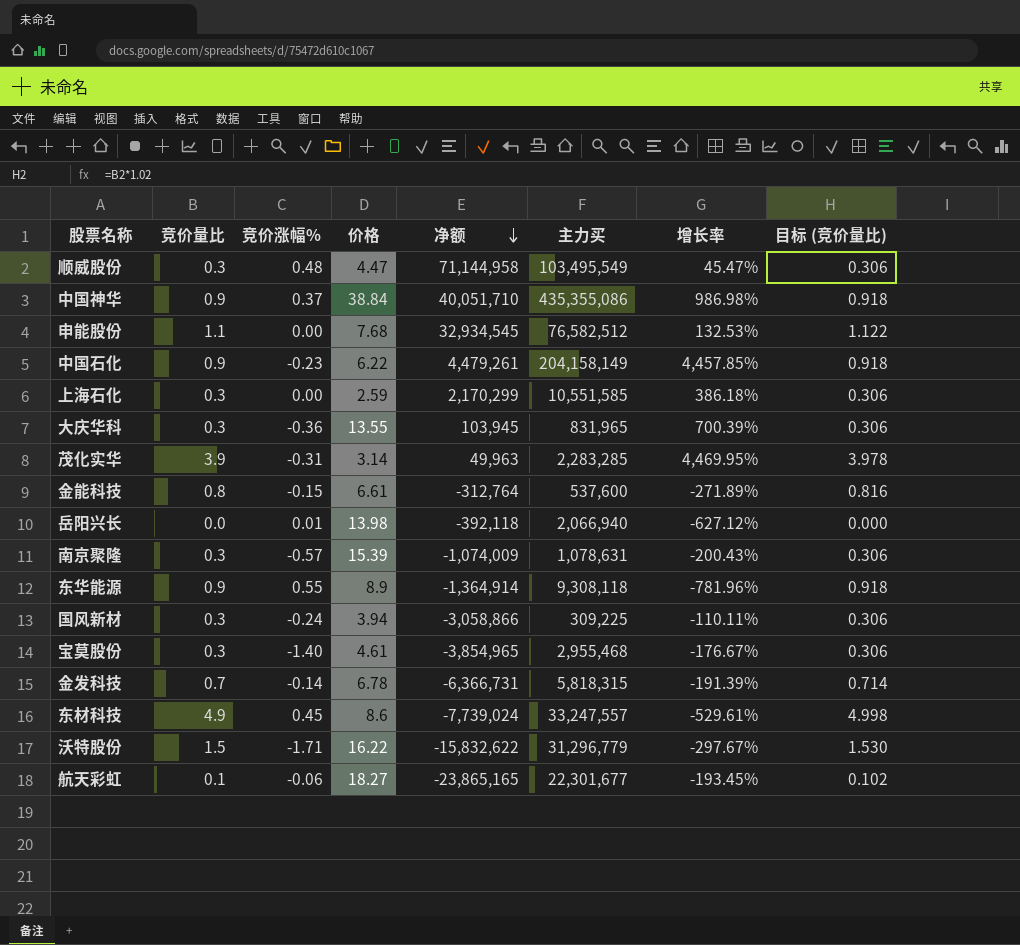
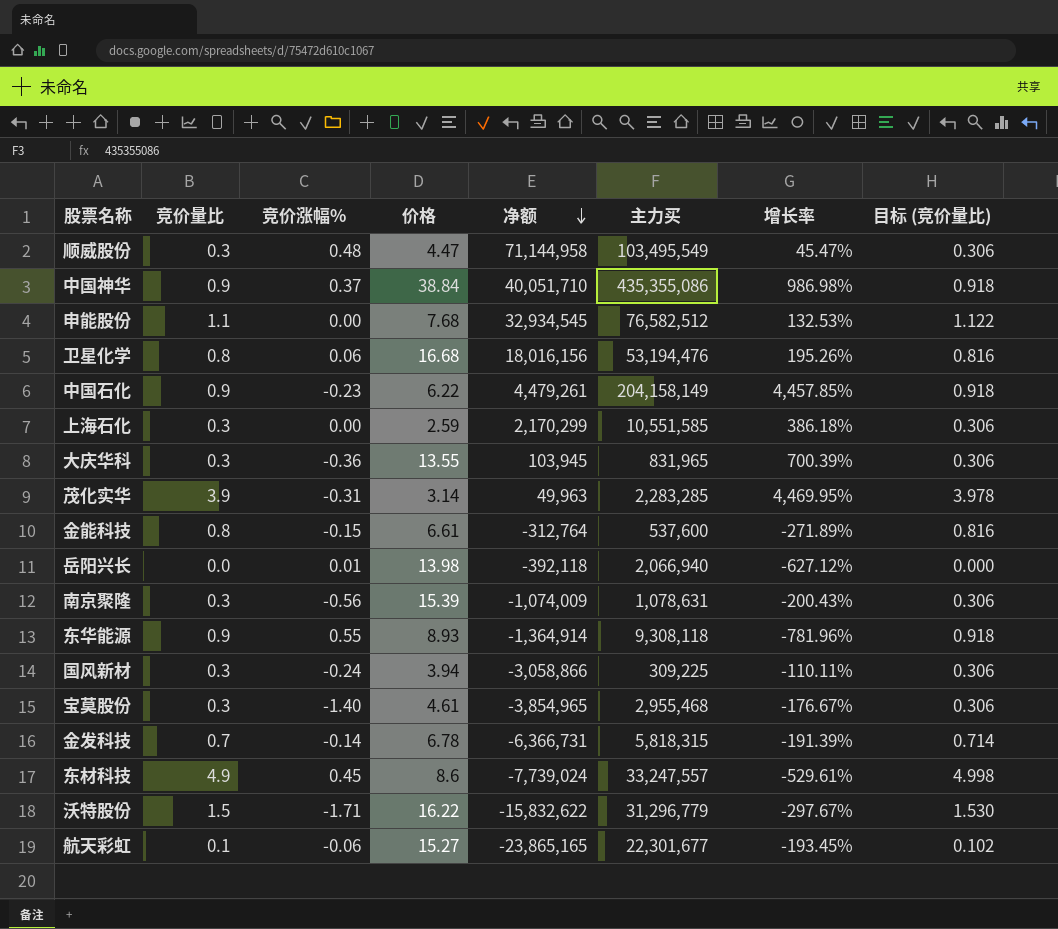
row 卫星化学: none -> 0.8 | 0.06 | 16.68 | 18,016,156 | 53,194,476 | 195.26% | 0.816
南京聚隆 | 竞价涨幅%: -0.57 -> -0.56
东华能源 | 价格: 8.9 -> 8.93
航天彩虹 | 价格: 18.27 -> 15.27

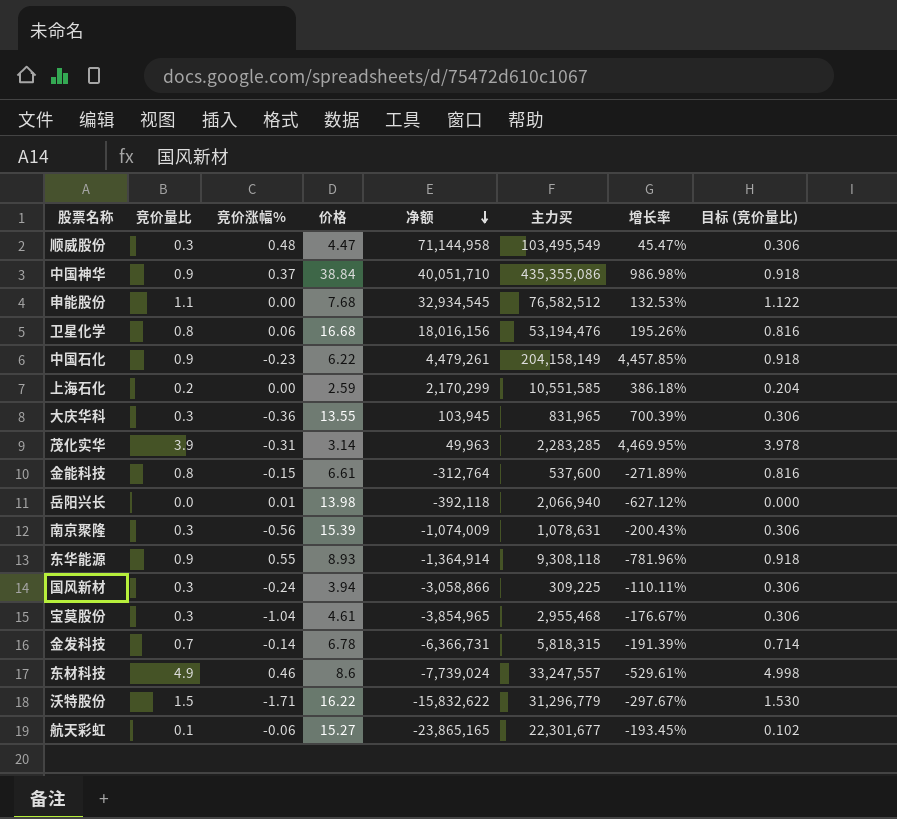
上海石化 | 竞价量比: 0.3 -> 0.2
上海石化 | 目标 (竞价量比): 0.306 -> 0.204
宝莫股份 | 竞价涨幅%: -1.40 -> -1.04
东材科技 | 竞价涨幅%: 0.45 -> 0.46

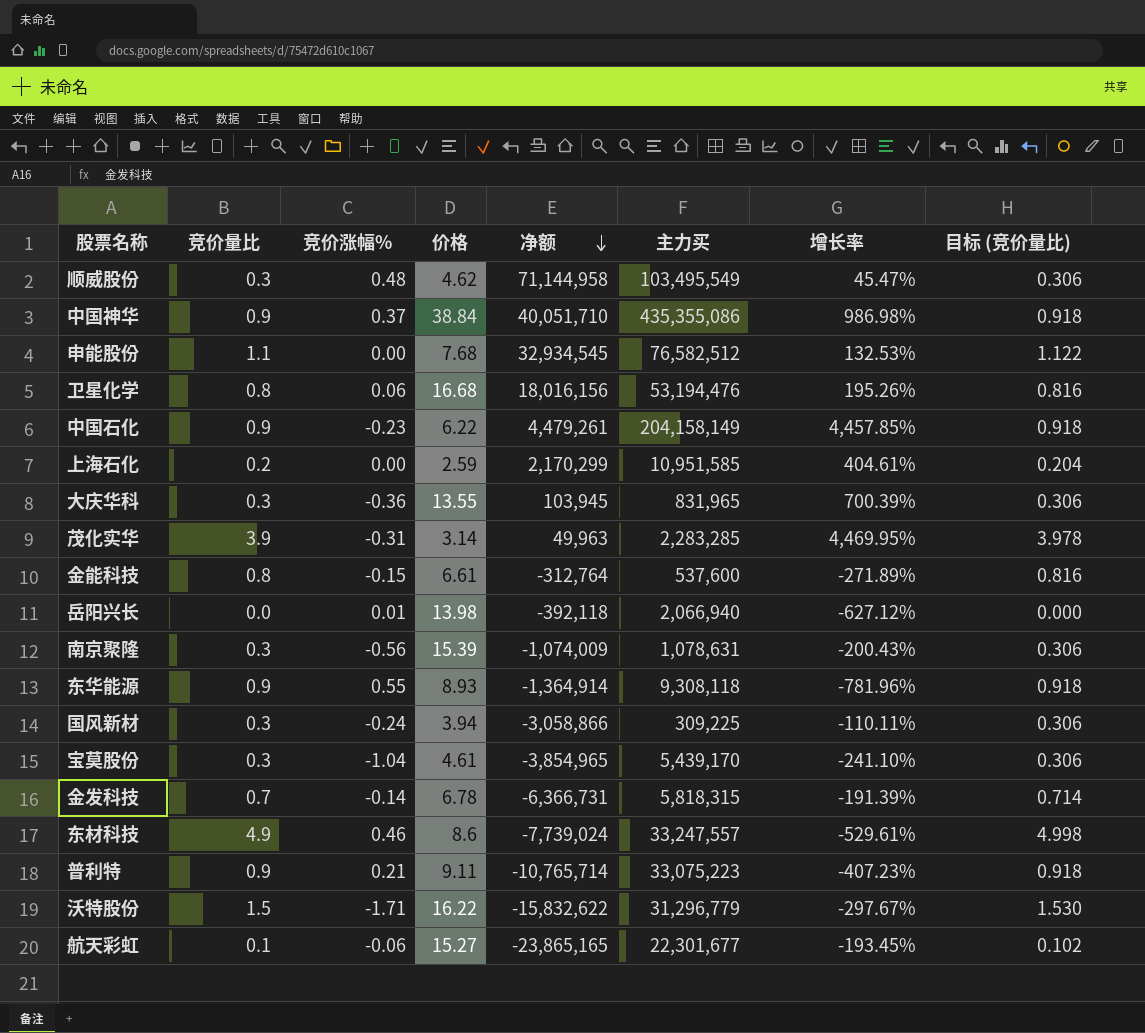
顺威股份 | 价格: 4.47 -> 4.62
上海石化 | 主力买: 10,551,585 -> 10,951,585
上海石化 | 增长率: 386.18% -> 404.61%
宝莫股份 | 主力买: 2,955,468 -> 5,439,170
宝莫股份 | 增长率: -176.67% -> -241.10%
row 普利特: none -> 0.9 | 0.21 | 9.11 | -10,765,714 | 33,075,223 | -407.23% | 0.918

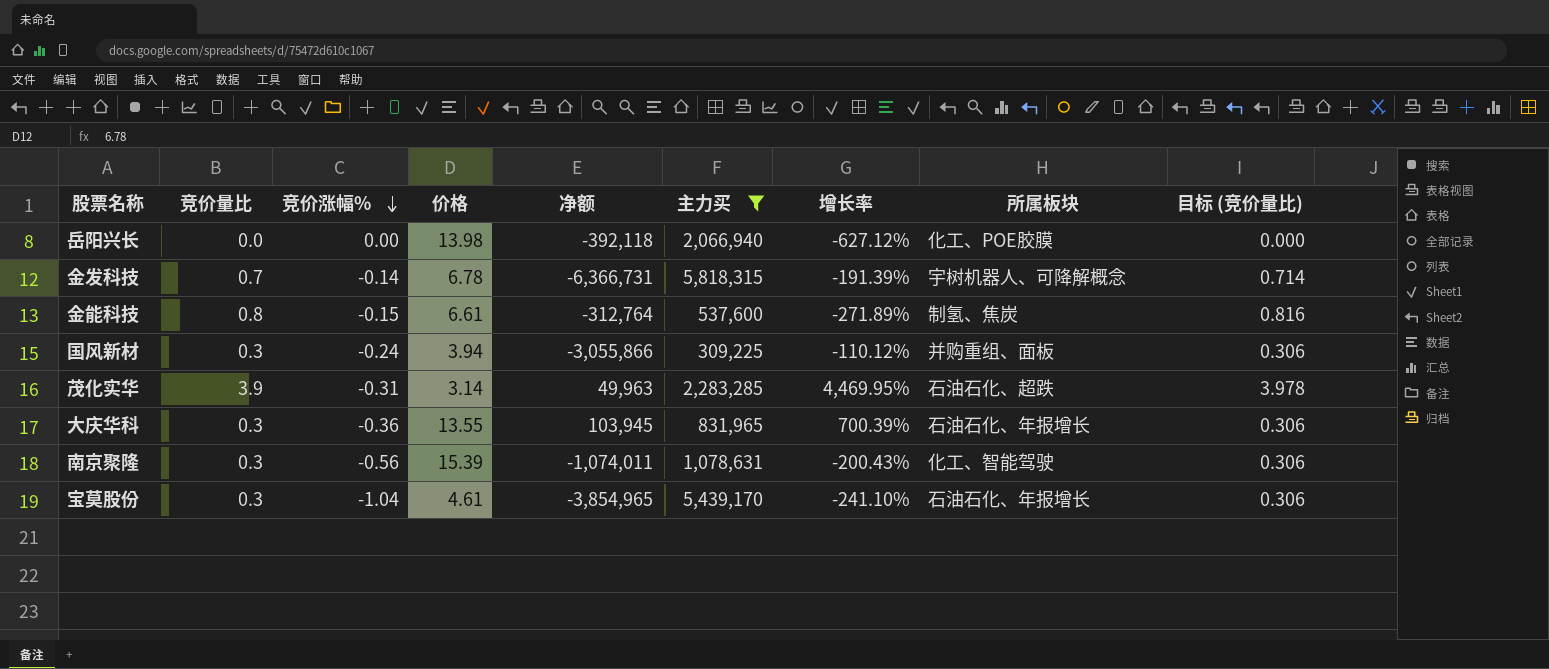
filter: none -> 主力买 <= 5,818,315
row order: 净额 descending -> 竞价涨幅% descending
column 所属板块 | position: none -> 8
岳阳兴长 | 竞价涨幅%: 0.01 -> 0.00
国风新材 | 净额: -3,058,866 -> -3,055,866
国风新材 | 增长率: -110.11% -> -110.12%
南京聚隆 | 净额: -1,074,009 -> -1,074,011

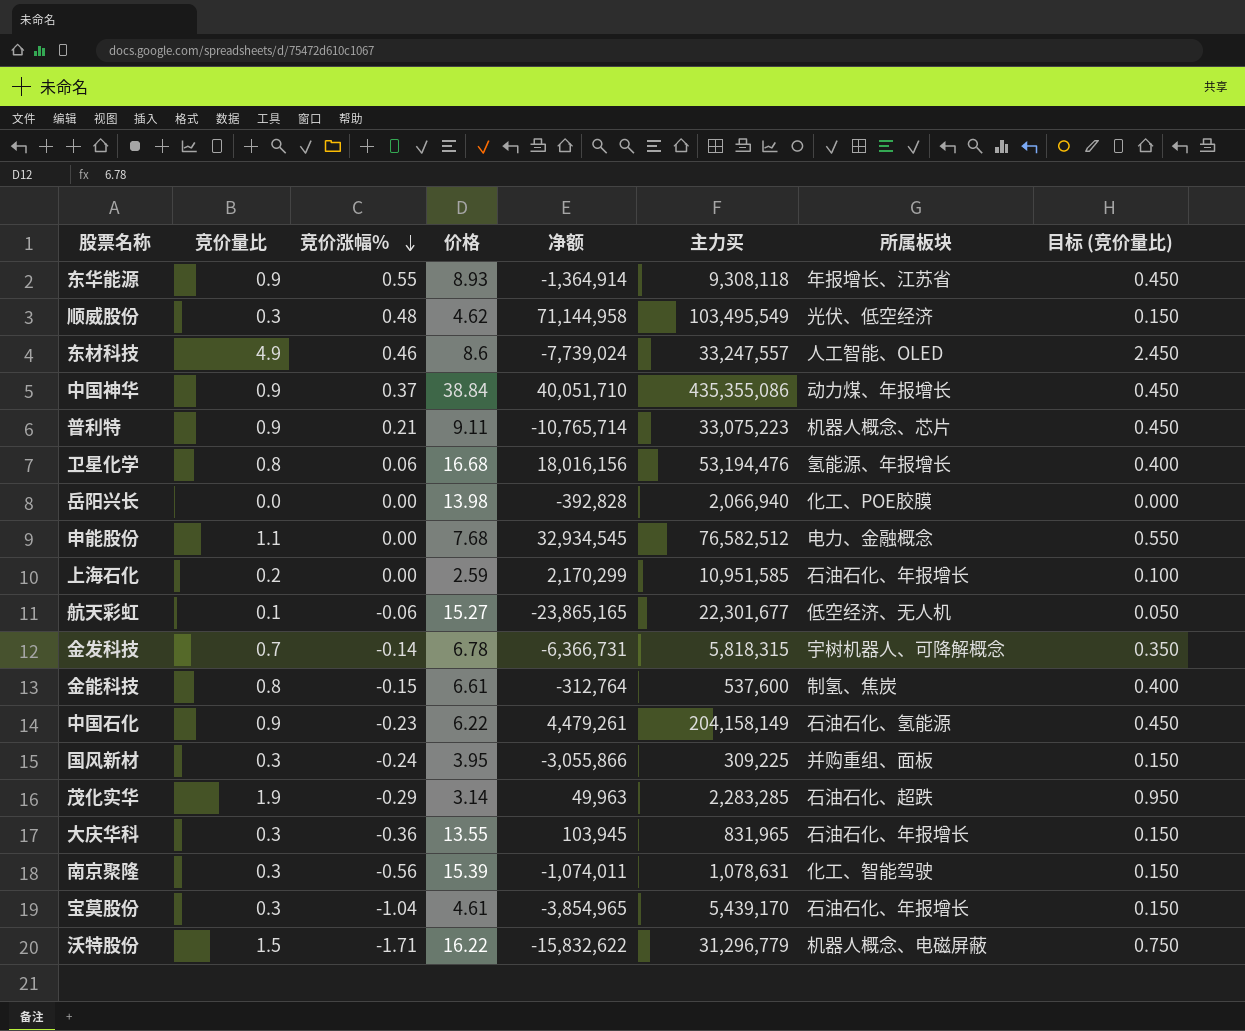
filter: 主力买 <= 5,818,315 -> none
column 增长率 | formula: ([主力买] - [净额]) / [净额] -> none
column 目标 (竞价量比) | formula: [竞价量比] * 1.02 -> [竞价量比] * 0.5
岳阳兴长 | 净额: -392,118 -> -392,828
国风新材 | 价格: 3.94 -> 3.95
茂化实华 | 竞价量比: 3.9 -> 1.9
茂化实华 | 竞价涨幅%: -0.31 -> -0.29

